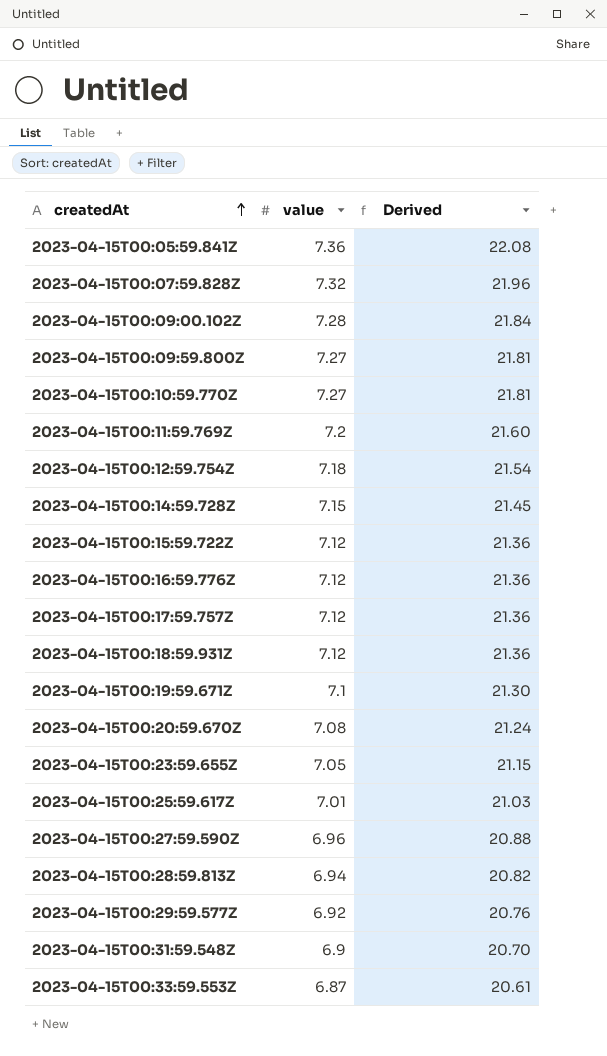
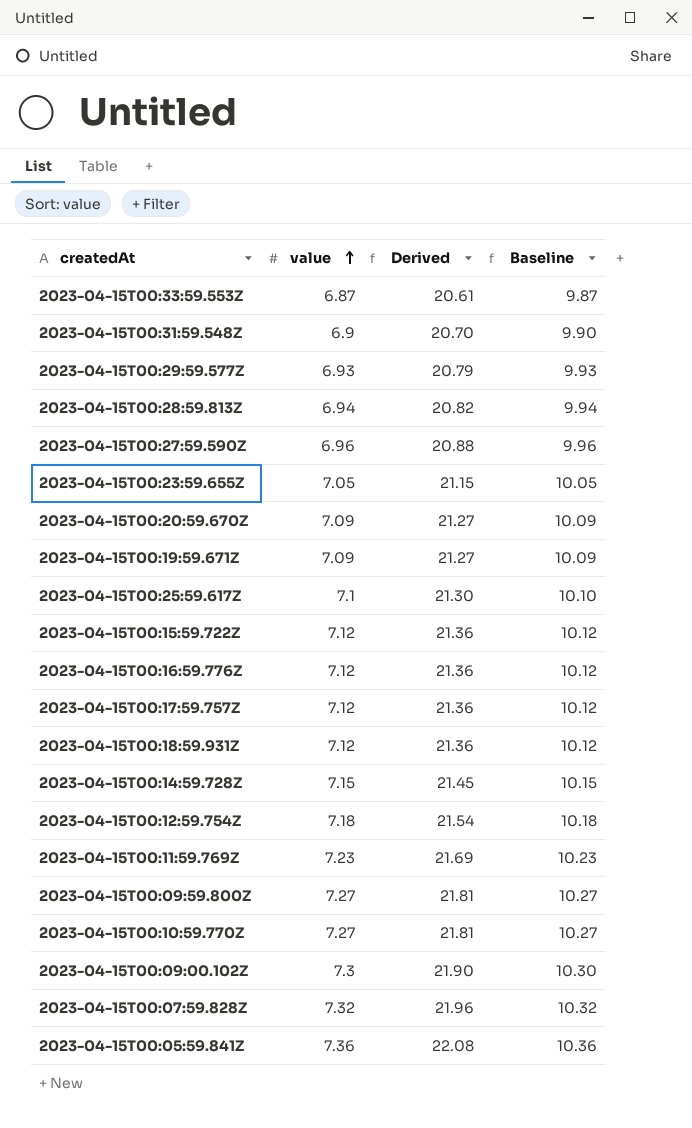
row order: createdAt ascending -> value ascending
column Baseline | formula: none -> [value] + 3
2023-04-15T00:29:59.577Z | value: 6.92 -> 6.93
2023-04-15T00:29:59.577Z | Derived: 20.76 -> 20.79
2023-04-15T00:20:59.670Z | value: 7.08 -> 7.09
2023-04-15T00:20:59.670Z | Derived: 21.24 -> 21.27
2023-04-15T00:19:59.671Z | value: 7.1 -> 7.09
2023-04-15T00:19:59.671Z | Derived: 21.30 -> 21.27
2023-04-15T00:25:59.617Z | value: 7.01 -> 7.1
2023-04-15T00:25:59.617Z | Derived: 21.03 -> 21.30
2023-04-15T00:11:59.769Z | value: 7.2 -> 7.23
2023-04-15T00:11:59.769Z | Derived: 21.60 -> 21.69
2023-04-15T00:09:00.102Z | value: 7.28 -> 7.3
2023-04-15T00:09:00.102Z | Derived: 21.84 -> 21.90

